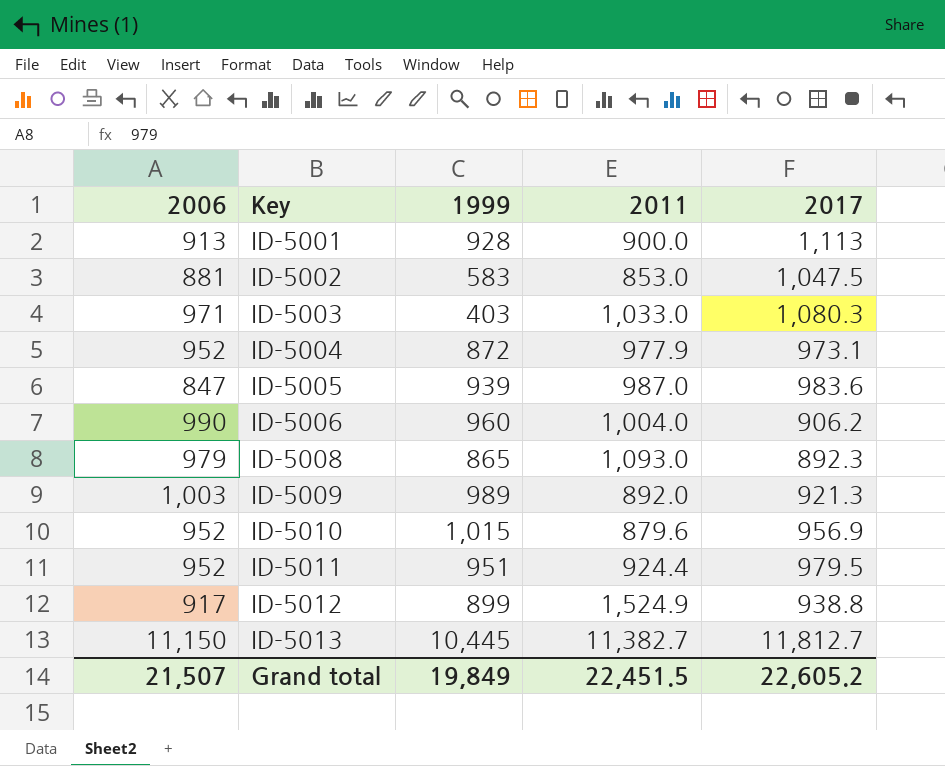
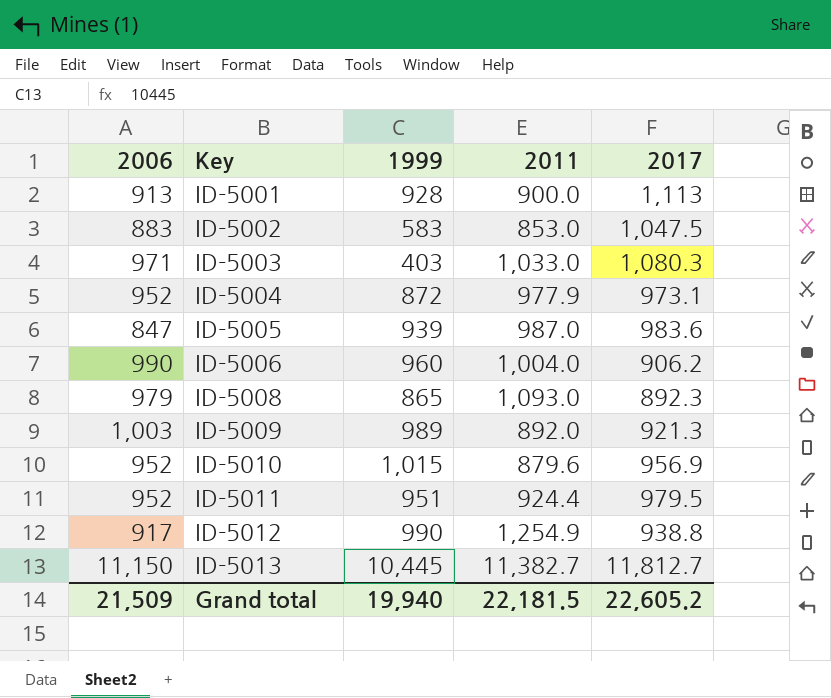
ID-5002 | 2006: 881 -> 883
ID-5012 | 1999: 899 -> 990
ID-5012 | 2011: 1,524.9 -> 1,254.9
Grand total | 2006: 21,507 -> 21,509
Grand total | 1999: 19,849 -> 19,940
Grand total | 2011: 22,451.5 -> 22,181.5

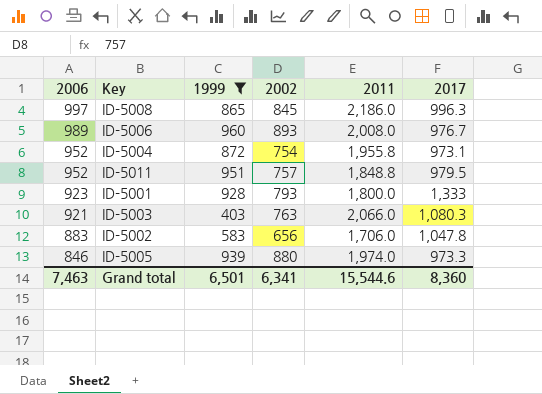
filter: none -> 1999 <= 960
row order: Key ascending -> 2006 descending
column 2002 | position: none -> 4
ID-5008 | 2006: 979 -> 997
ID-5008 | 2011: 1,093.0 -> 2,186.0
ID-5008 | 2017: 892.3 -> 996.3
ID-5006 | 2006: 990 -> 989
ID-5006 | 2011: 1,004.0 -> 2,008.0
ID-5006 | 2017: 906.2 -> 976.7
ID-5004 | 2011: 977.9 -> 1,955.8
ID-5011 | 2011: 924.4 -> 1,848.8
ID-5001 | 2006: 913 -> 923
ID-5001 | 2011: 900.0 -> 1,800.0
ID-5001 | 2017: 1,113 -> 1,333
ID-5003 | 2006: 971 -> 921
ID-5003 | 2011: 1,033.0 -> 2,066.0
ID-5002 | 2011: 853.0 -> 1,706.0
ID-5002 | 2017: 1,047.5 -> 1,047.8
ID-5005 | 2006: 847 -> 846
ID-5005 | 2011: 987.0 -> 1,974.0
ID-5005 | 2017: 983.6 -> 973.3
Grand total | 2006: 21,509 -> 7,463
Grand total | 1999: 19,940 -> 6,501
Grand total | 2011: 22,181.5 -> 15,544.6
Grand total | 2017: 22,605.2 -> 8,360

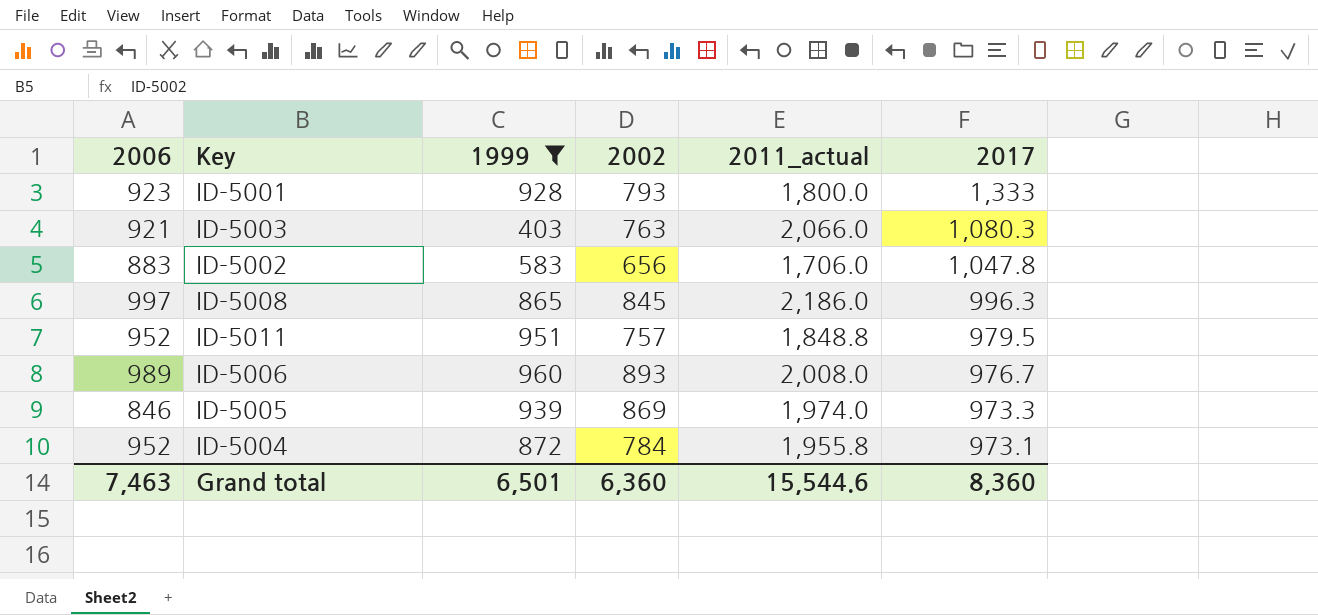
row order: 2006 descending -> 2017 descending
column name: 2011 -> 2011_actual
ID-5005 | 2002: 880 -> 869
ID-5004 | 2002: 754 -> 784
Grand total | 2002: 6,341 -> 6,360

